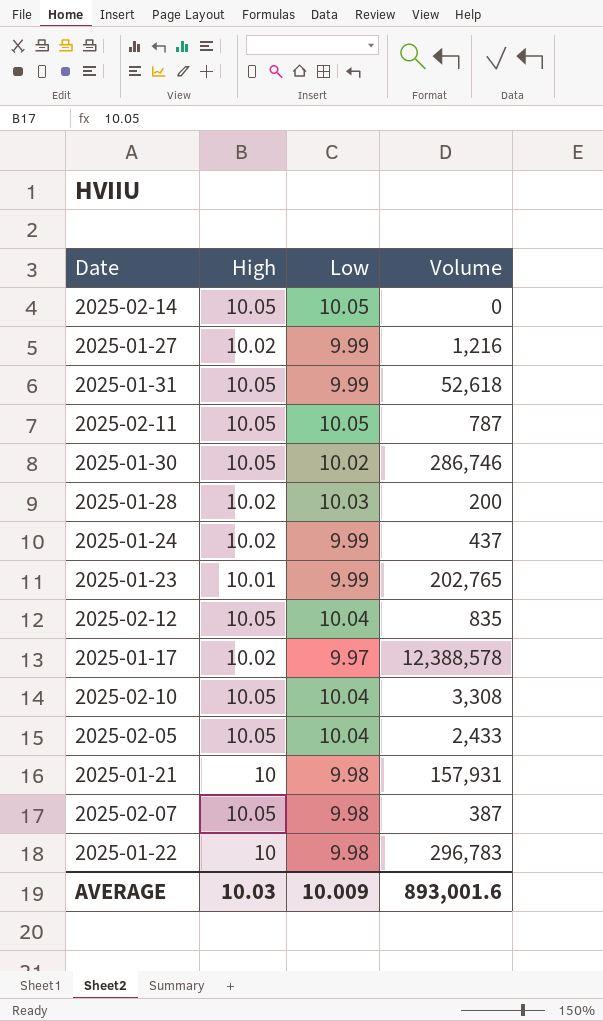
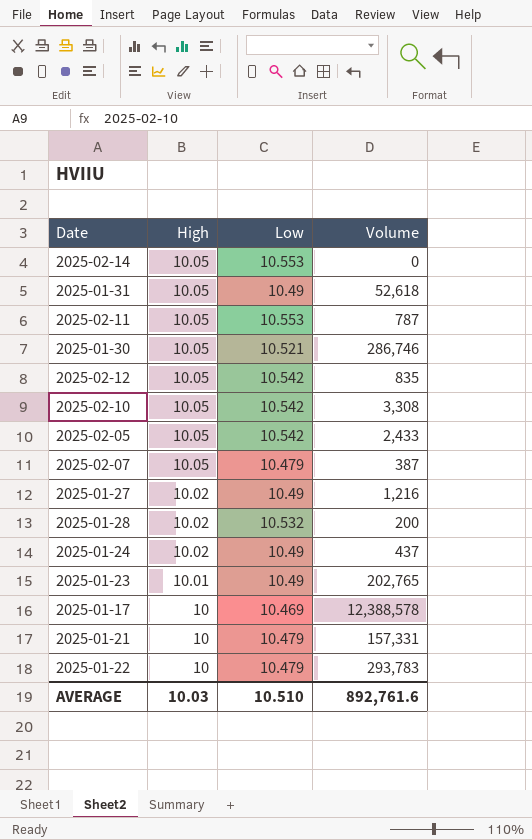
row order: none -> High descending
2025-02-14 | Low: 10.05 -> 10.553
2025-01-31 | Low: 9.99 -> 10.49
2025-02-11 | Low: 10.05 -> 10.553
2025-01-30 | Low: 10.02 -> 10.521
2025-02-12 | Low: 10.04 -> 10.542
2025-02-10 | Low: 10.04 -> 10.542
2025-02-05 | Low: 10.04 -> 10.542
2025-02-07 | Low: 9.98 -> 10.479
2025-01-27 | Low: 9.99 -> 10.49
2025-01-28 | Low: 10.03 -> 10.532
2025-01-24 | Low: 9.99 -> 10.49
2025-01-23 | Low: 9.99 -> 10.49
2025-01-17 | High: 10.02 -> 10
2025-01-17 | Low: 9.97 -> 10.469
2025-01-21 | Low: 9.98 -> 10.479
2025-01-21 | Volume: 157,931 -> 157,331
2025-01-22 | Low: 9.98 -> 10.479
2025-01-22 | Volume: 296,783 -> 293,783
AVERAGE | Low: 10.009 -> 10.510
AVERAGE | Volume: 893,001.6 -> 892,761.6

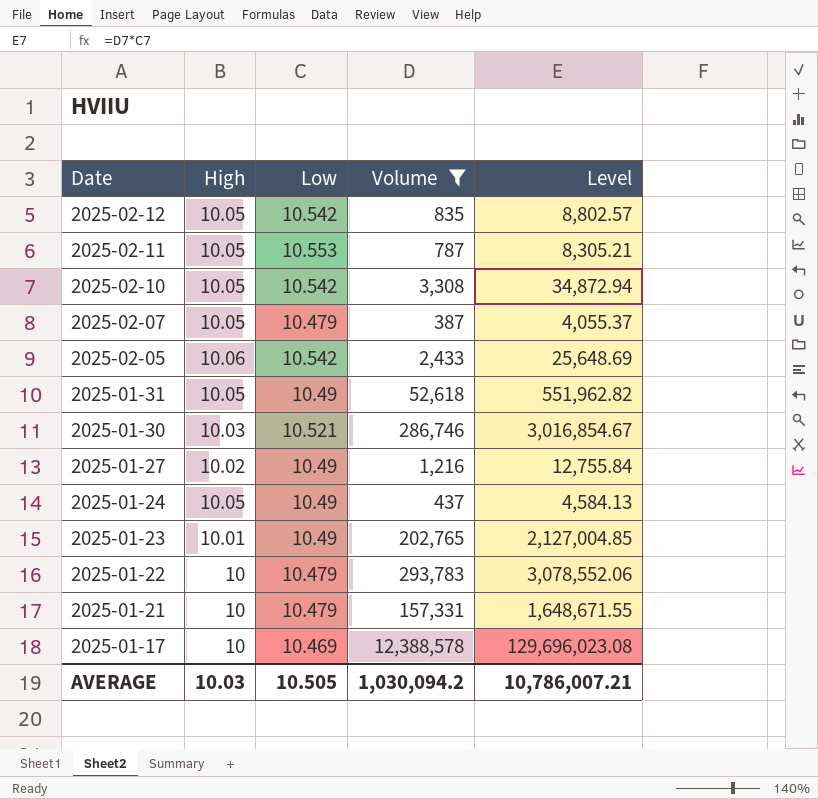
filter: none -> Volume >= 387
row order: High descending -> Date descending
column Level | formula: none -> [Low] * [Volume]
2025-02-05 | High: 10.05 -> 10.06
2025-01-30 | High: 10.05 -> 10.03
2025-01-24 | High: 10.02 -> 10.05
AVERAGE | Low: 10.510 -> 10.505
AVERAGE | Volume: 892,761.6 -> 1,030,094.2

